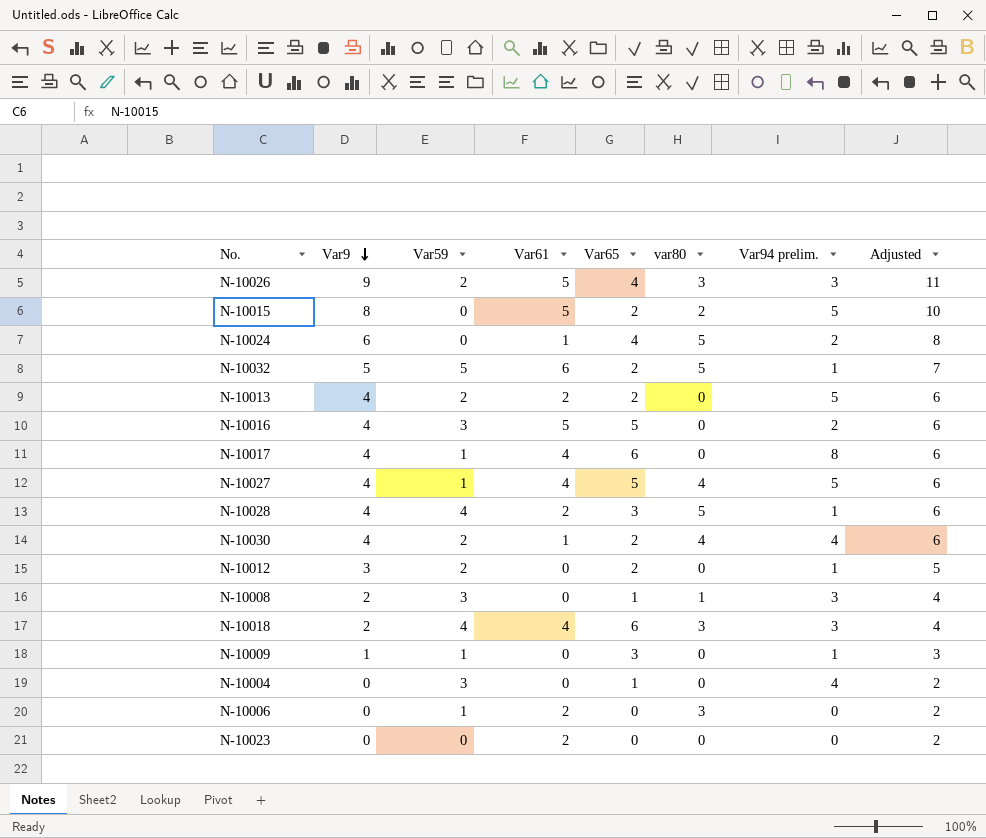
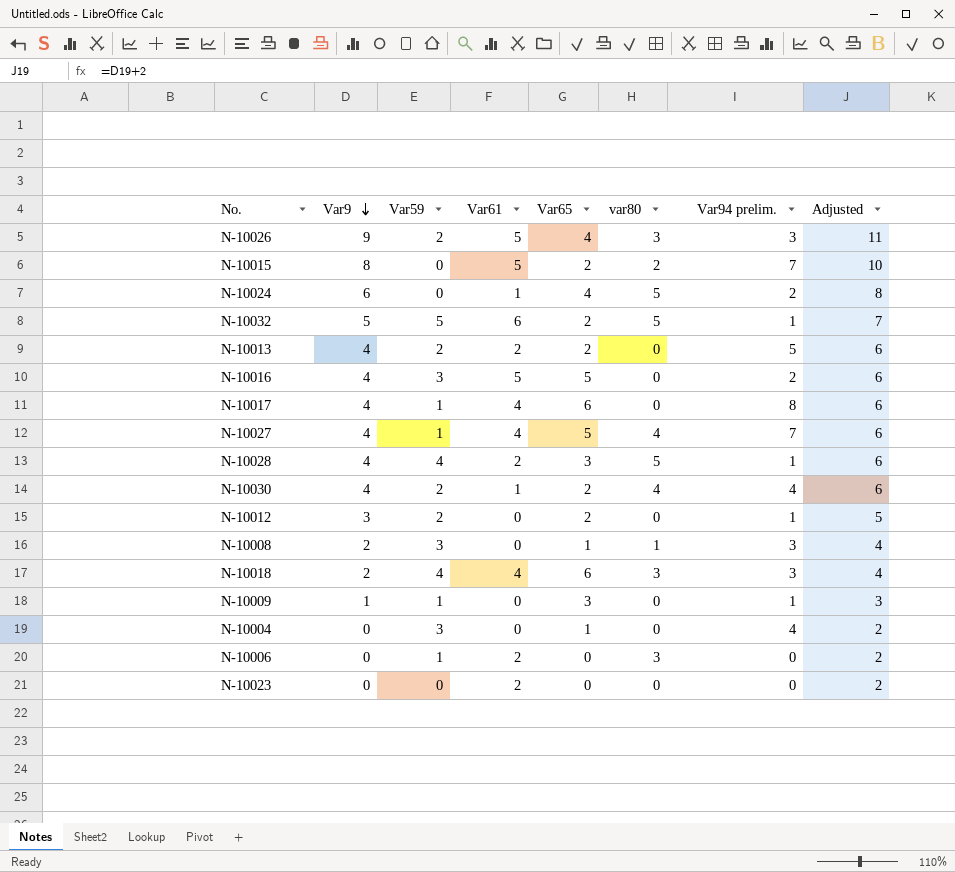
N-10015 | Var94 prelim.: 5 -> 7
N-10027 | Var94 prelim.: 5 -> 7

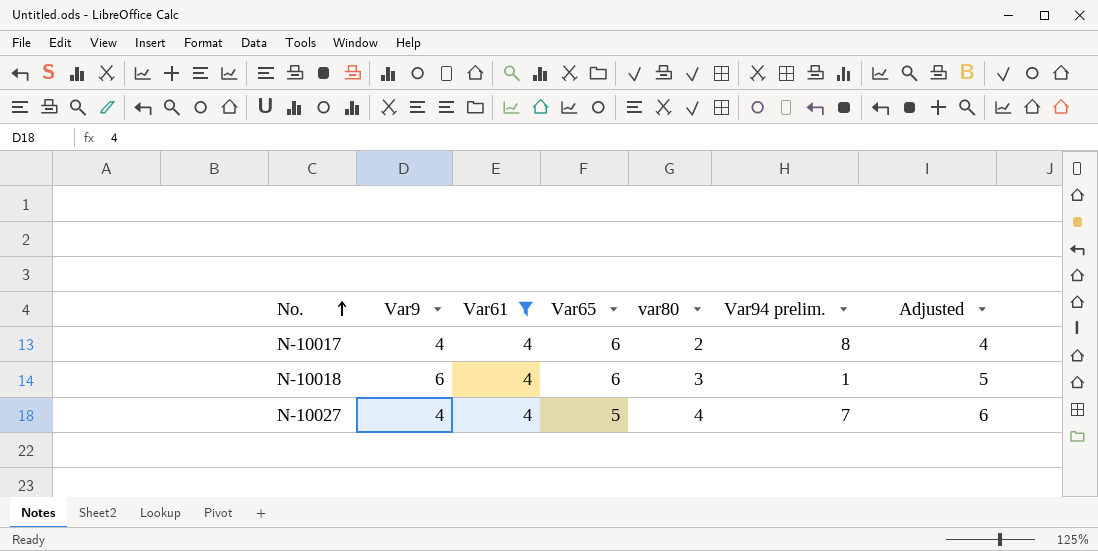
filter: none -> Var61 = 4
row order: Var9 descending -> No. ascending
column Var59 | position: 3 -> none
column Adjusted | formula: [Var9] + 2 -> [var80] + 2
N-10017 | var80: 0 -> 2
N-10018 | Var9: 2 -> 6
N-10018 | Var94 prelim.: 3 -> 1

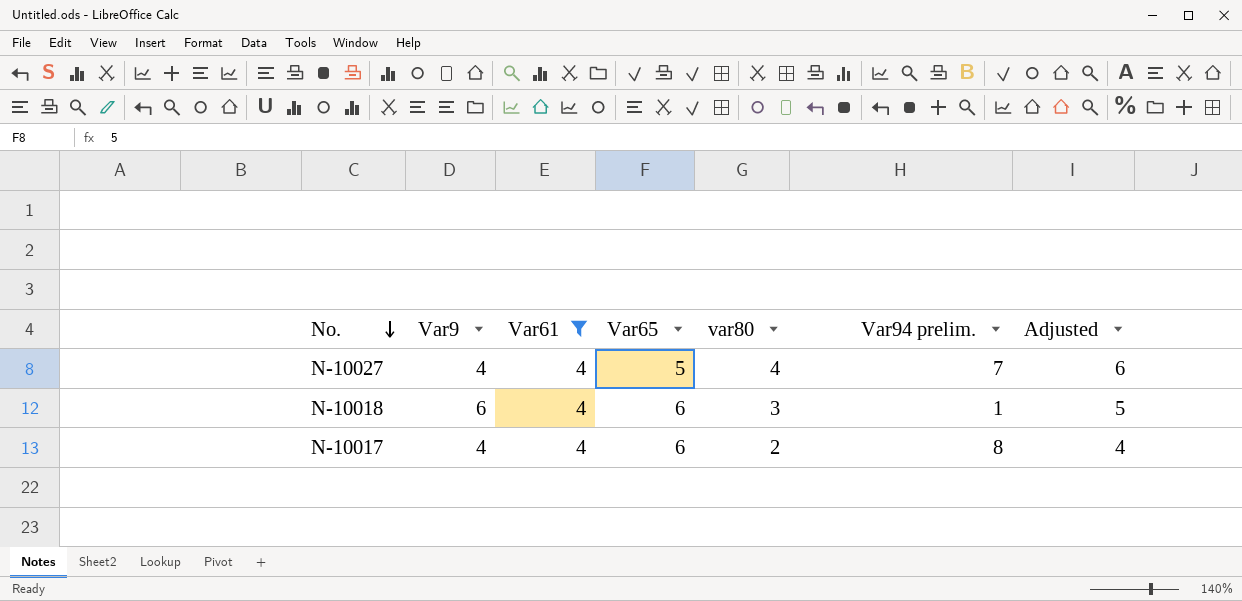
row order: No. ascending -> No. descending

